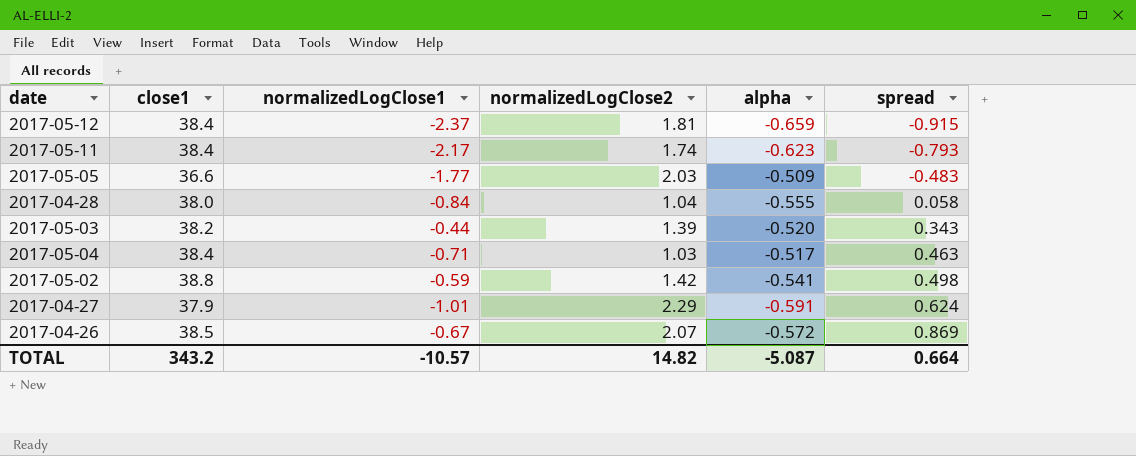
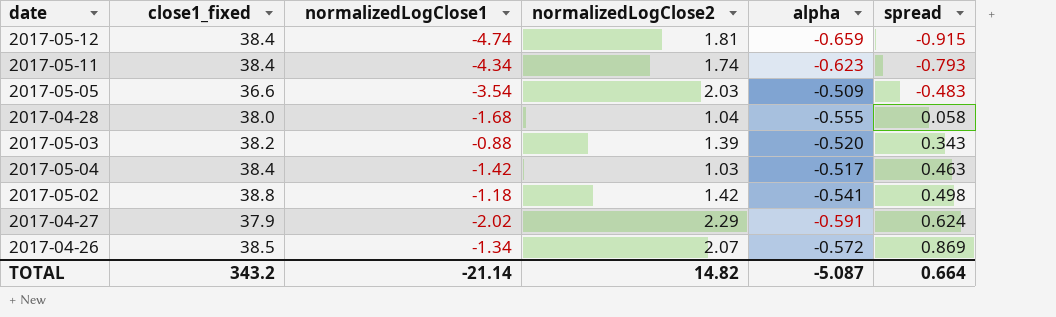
column name: close1 -> close1_fixed
2017-05-12 | normalizedLogClose1: -2.37 -> -4.74
2017-05-11 | normalizedLogClose1: -2.17 -> -4.34
2017-05-05 | normalizedLogClose1: -1.77 -> -3.54
2017-04-28 | normalizedLogClose1: -0.84 -> -1.68
2017-05-03 | normalizedLogClose1: -0.44 -> -0.88
2017-05-04 | normalizedLogClose1: -0.71 -> -1.42
2017-05-02 | normalizedLogClose1: -0.59 -> -1.18
2017-04-27 | normalizedLogClose1: -1.01 -> -2.02
2017-04-26 | normalizedLogClose1: -0.67 -> -1.34
TOTAL | normalizedLogClose1: -10.57 -> -21.14

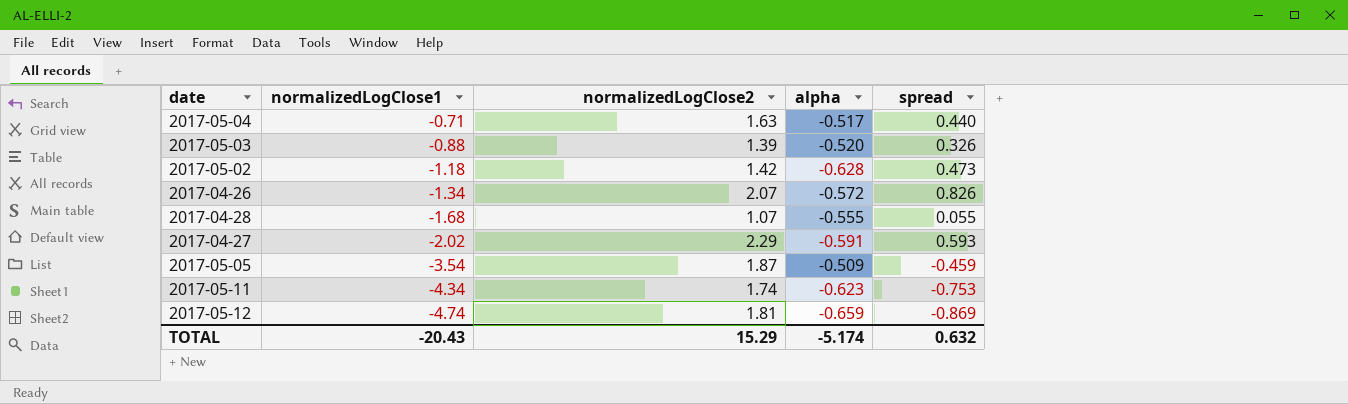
row order: spread ascending -> normalizedLogClose1 descending
column close1_fixed | position: 2 -> none
2017-05-04 | normalizedLogClose1: -1.42 -> -0.71
2017-05-04 | normalizedLogClose2: 1.03 -> 1.63
2017-05-04 | spread: 0.463 -> 0.440
2017-05-03 | spread: 0.343 -> 0.326
2017-05-02 | alpha: -0.541 -> -0.628
2017-05-02 | spread: 0.498 -> 0.473
2017-04-26 | spread: 0.869 -> 0.826
2017-04-28 | normalizedLogClose2: 1.04 -> 1.07
2017-04-28 | spread: 0.058 -> 0.055
2017-04-27 | spread: 0.624 -> 0.593
2017-05-05 | normalizedLogClose2: 2.03 -> 1.87
2017-05-05 | spread: -0.483 -> -0.459
2017-05-11 | spread: -0.793 -> -0.753
2017-05-12 | spread: -0.915 -> -0.869
TOTAL | normalizedLogClose1: -21.14 -> -20.43
TOTAL | normalizedLogClose2: 14.82 -> 15.29
TOTAL | alpha: -5.087 -> -5.174
TOTAL | spread: 0.664 -> 0.632

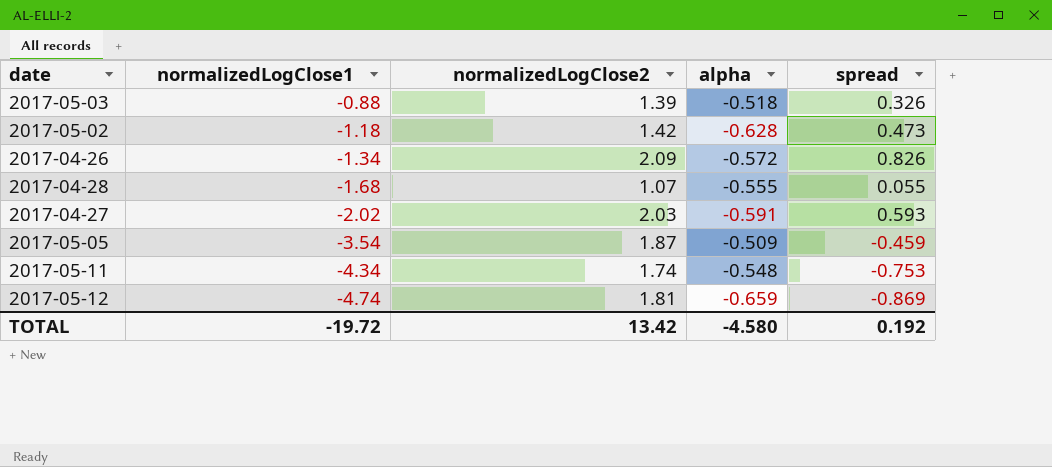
row 2017-05-04: -0.71 | 1.63 | -0.517 | 0.440 -> none
2017-05-03 | alpha: -0.520 -> -0.518
2017-04-26 | normalizedLogClose2: 2.07 -> 2.09
2017-04-27 | normalizedLogClose2: 2.29 -> 2.03
2017-05-11 | alpha: -0.623 -> -0.548
TOTAL | normalizedLogClose1: -20.43 -> -19.72
TOTAL | normalizedLogClose2: 15.29 -> 13.42
TOTAL | alpha: -5.174 -> -4.580
TOTAL | spread: 0.632 -> 0.192

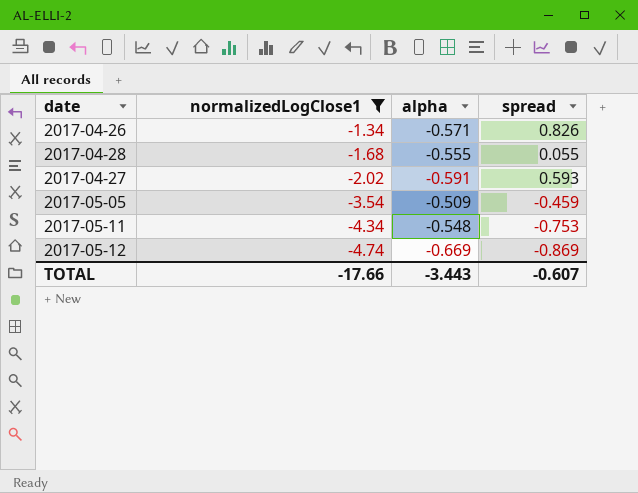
filter: none -> normalizedLogClose1 <= -1.34
column normalizedLogClose2 | position: 3 -> none
2017-04-26 | alpha: -0.572 -> -0.571
2017-05-12 | alpha: -0.659 -> -0.669
TOTAL | normalizedLogClose1: -19.72 -> -17.66
TOTAL | alpha: -4.580 -> -3.443
TOTAL | spread: 0.192 -> -0.607

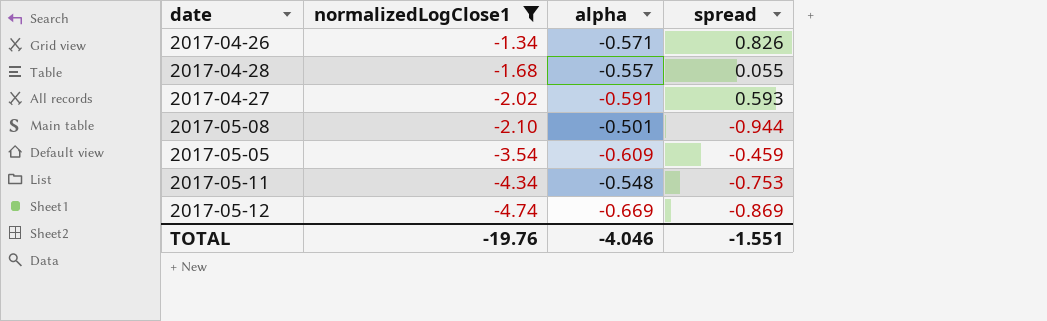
2017-04-28 | alpha: -0.555 -> -0.557
row 2017-05-08: none -> -2.10 | -0.501 | -0.944
2017-05-05 | alpha: -0.509 -> -0.609
TOTAL | normalizedLogClose1: -17.66 -> -19.76
TOTAL | alpha: -3.443 -> -4.046
TOTAL | spread: -0.607 -> -1.551

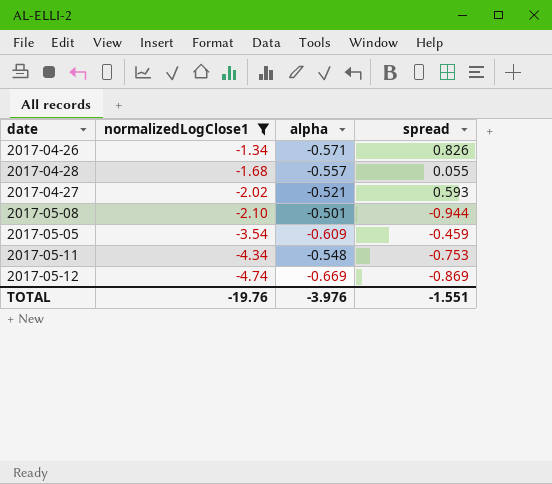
2017-04-27 | alpha: -0.591 -> -0.521
TOTAL | alpha: -4.046 -> -3.976

